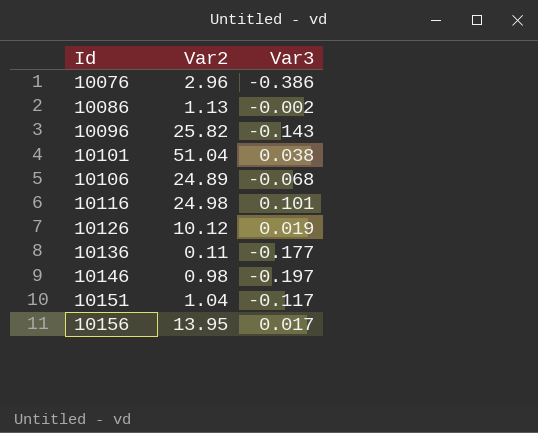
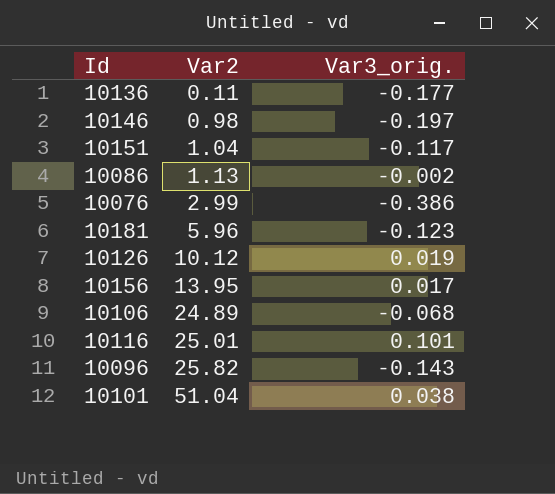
row order: Id ascending -> Var2 ascending
column name: Var3 -> Var3_orig.
10076 | Var2: 2.96 -> 2.99
row 10181: none -> 5.96 | -0.123
10116 | Var2: 24.98 -> 25.01

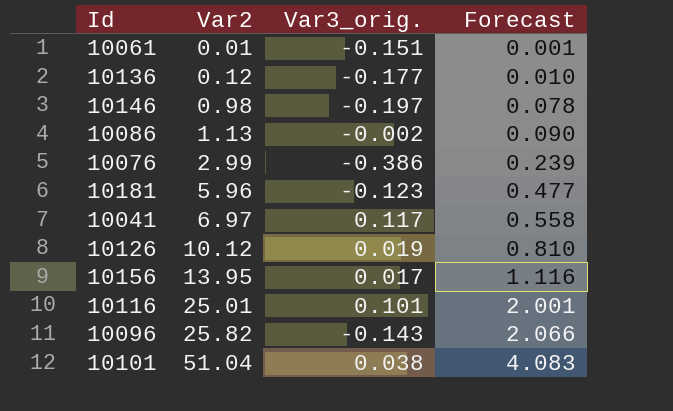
column Forecast | formula: none -> [Var2] * 0.08
row 10151: 1.04 | -0.117 -> none
row 10106: 24.89 | -0.068 -> none
row 10061: none -> 0.01 | -0.151 | 0.001
10136 | Var2: 0.11 -> 0.12
row 10041: none -> 6.97 | 0.117 | 0.558

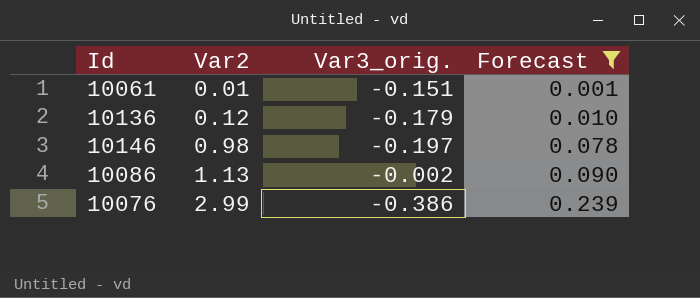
filter: none -> Forecast <= 0.239
10136 | Var3_orig.: -0.177 -> -0.179

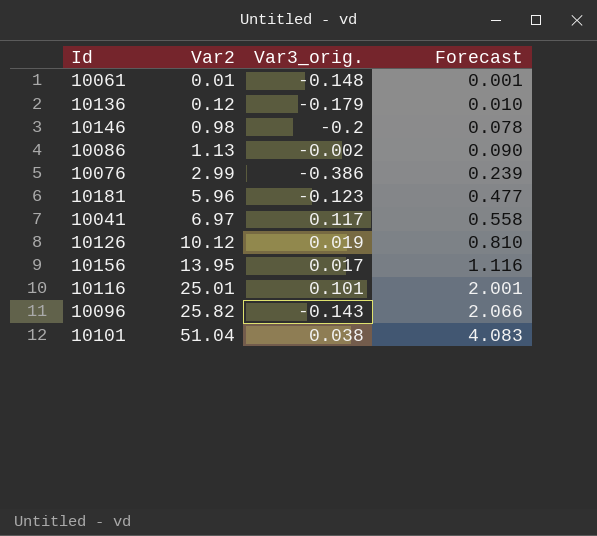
filter: Forecast <= 0.239 -> none
10061 | Var3_orig.: -0.151 -> -0.148
10146 | Var3_orig.: -0.197 -> -0.2

